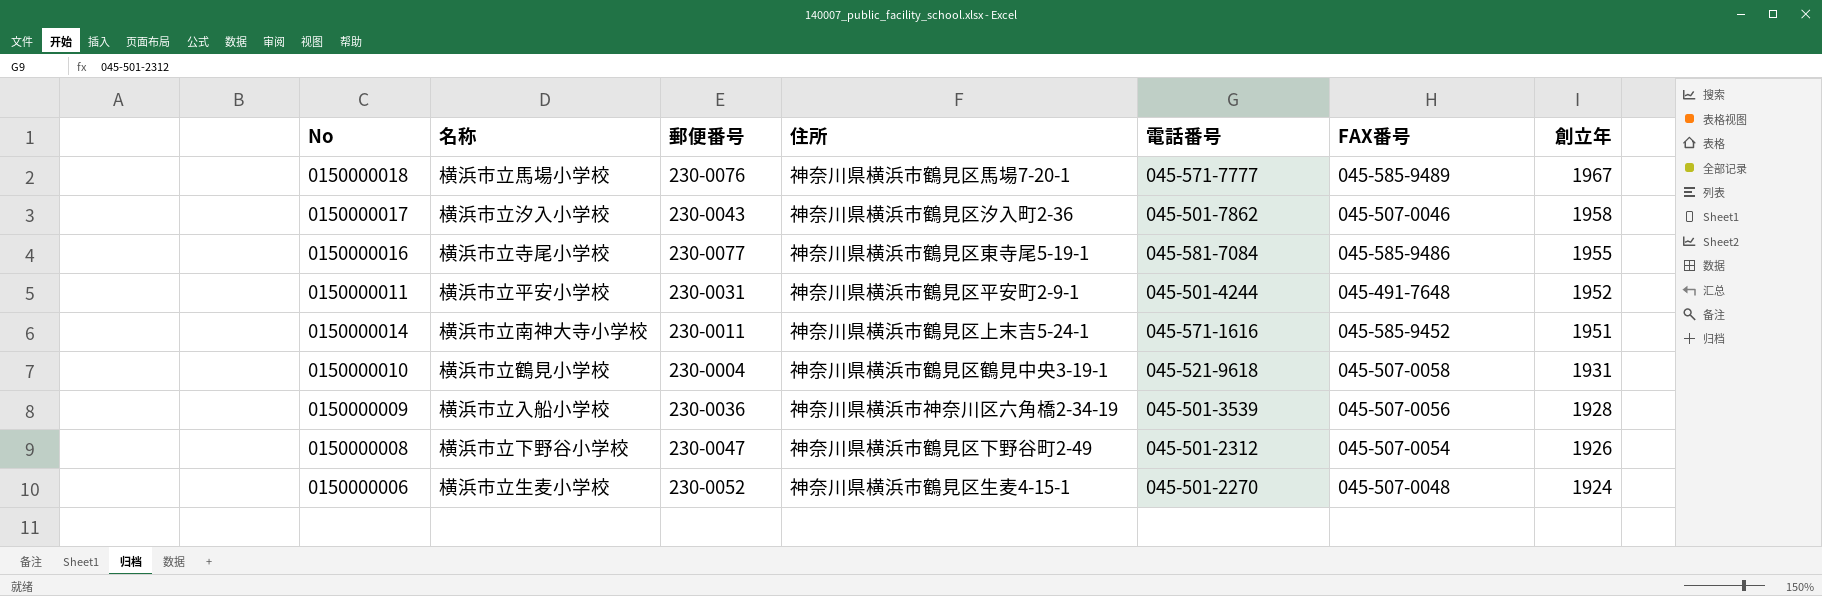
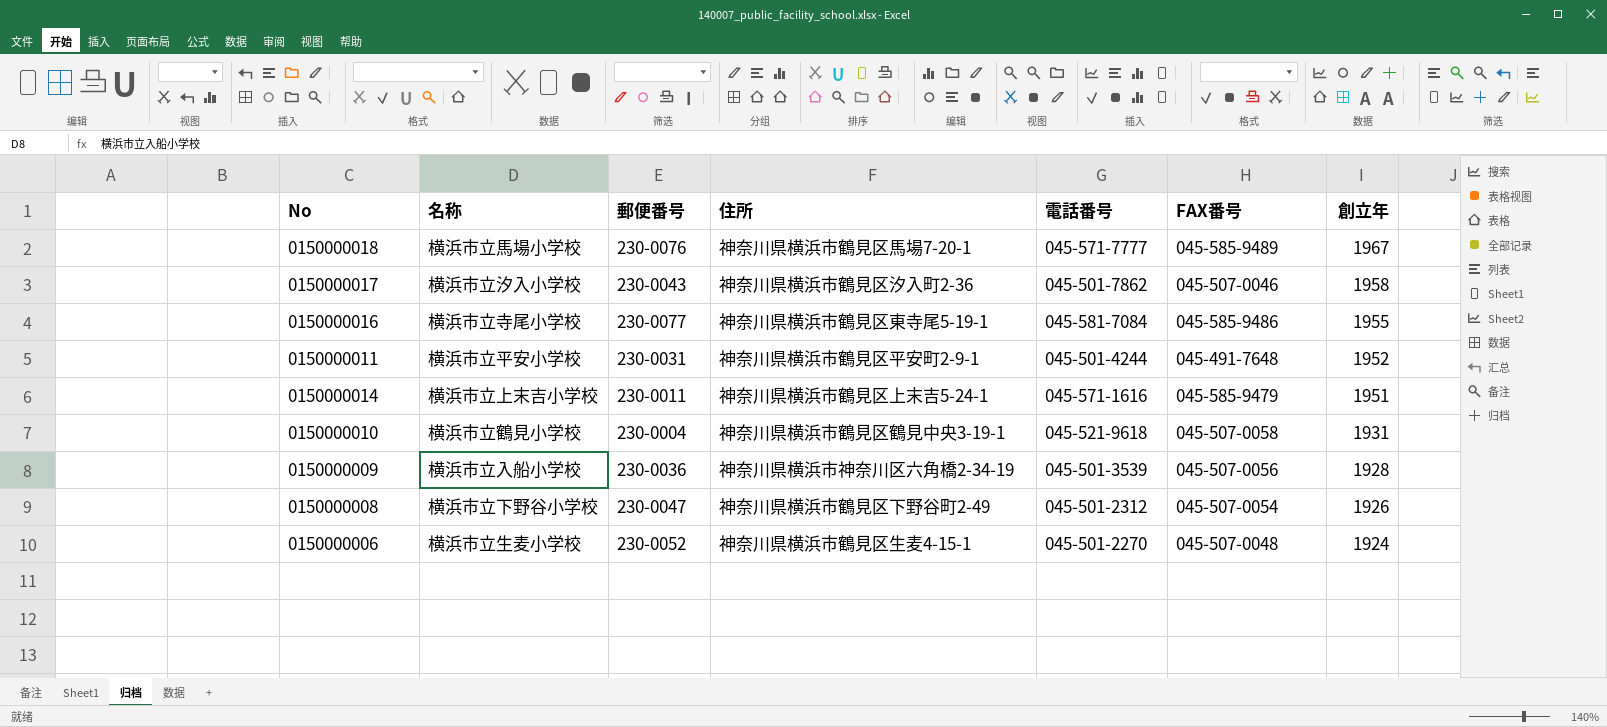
0150000014 | 名称: 横浜市立南神大寺小学校 -> 横浜市立上末吉小学校
0150000014 | FAX番号: 045-585-9452 -> 045-585-9479

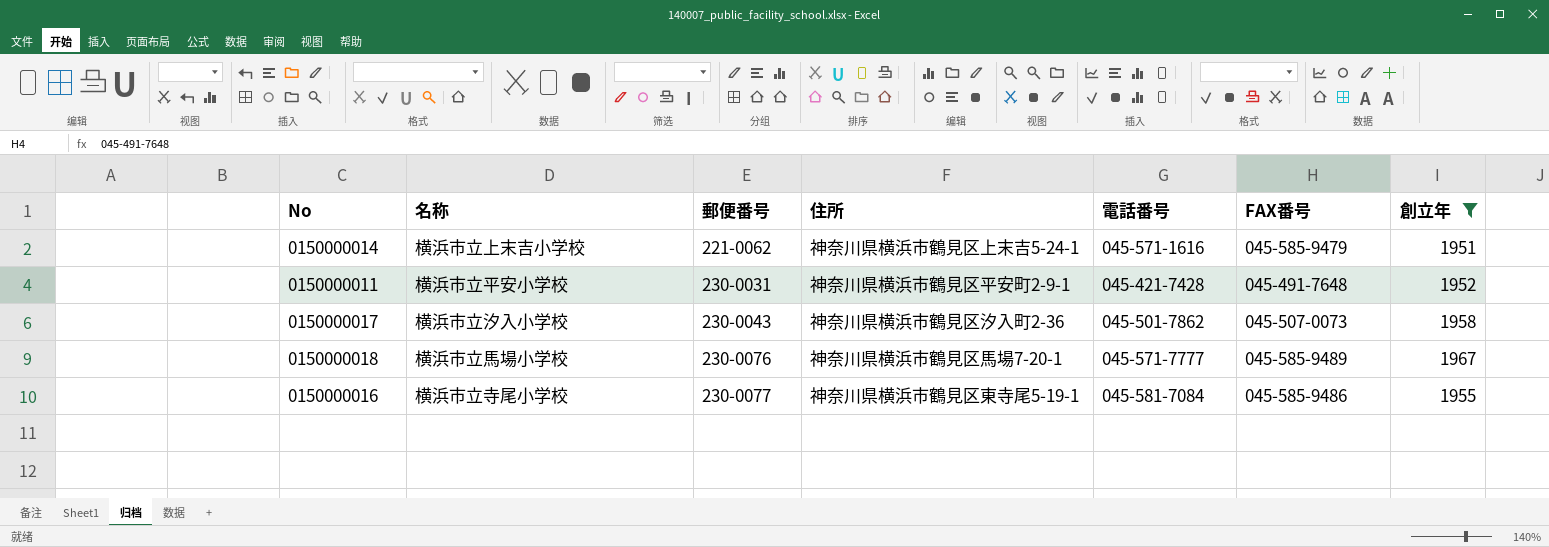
filter: none -> 創立年 >= 1951
row order: 創立年 descending -> 郵便番号 ascending
0150000014 | 郵便番号: 230-0011 -> 221-0062
0150000011 | 電話番号: 045-501-4244 -> 045-421-7428
0150000017 | FAX番号: 045-507-0046 -> 045-507-0073

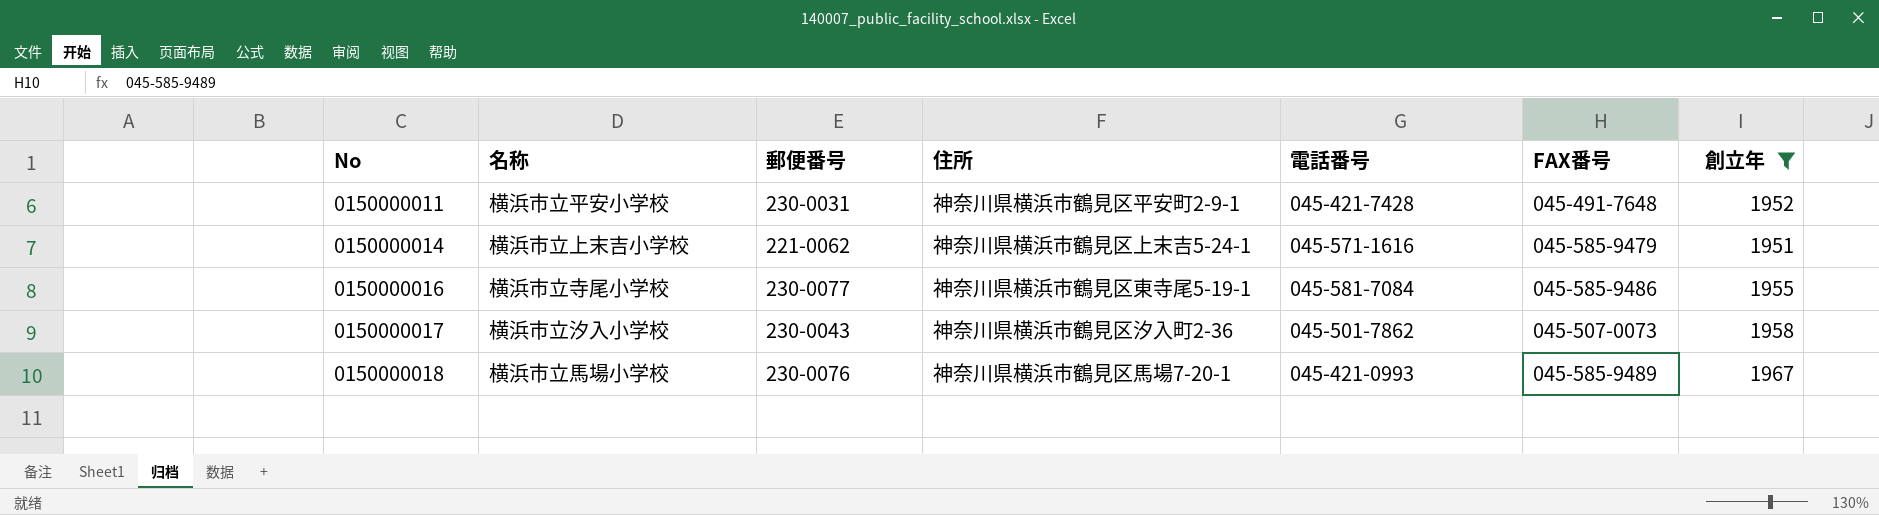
row order: 郵便番号 ascending -> No ascending
0150000018 | 電話番号: 045-571-7777 -> 045-421-0993

